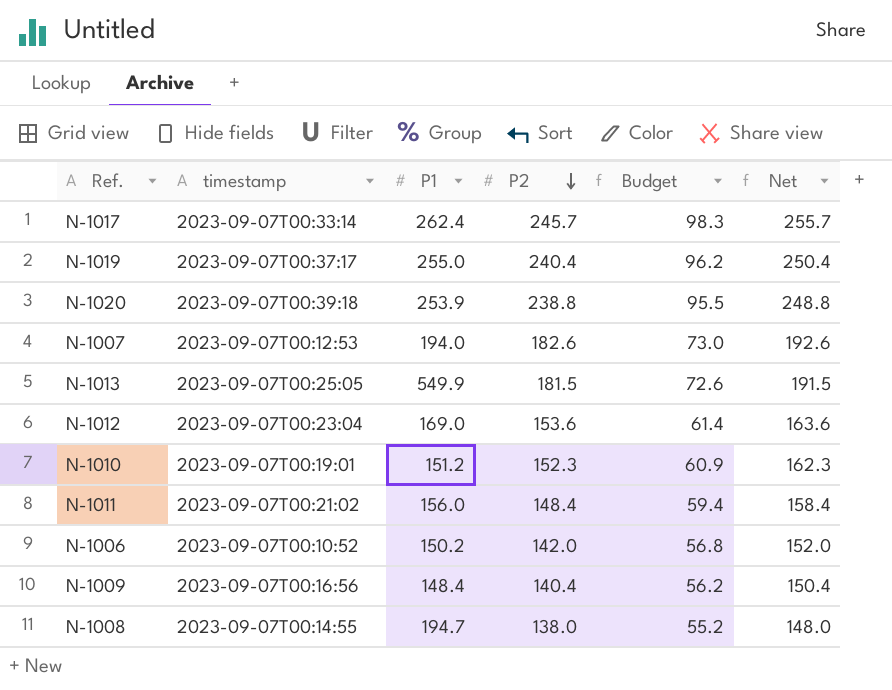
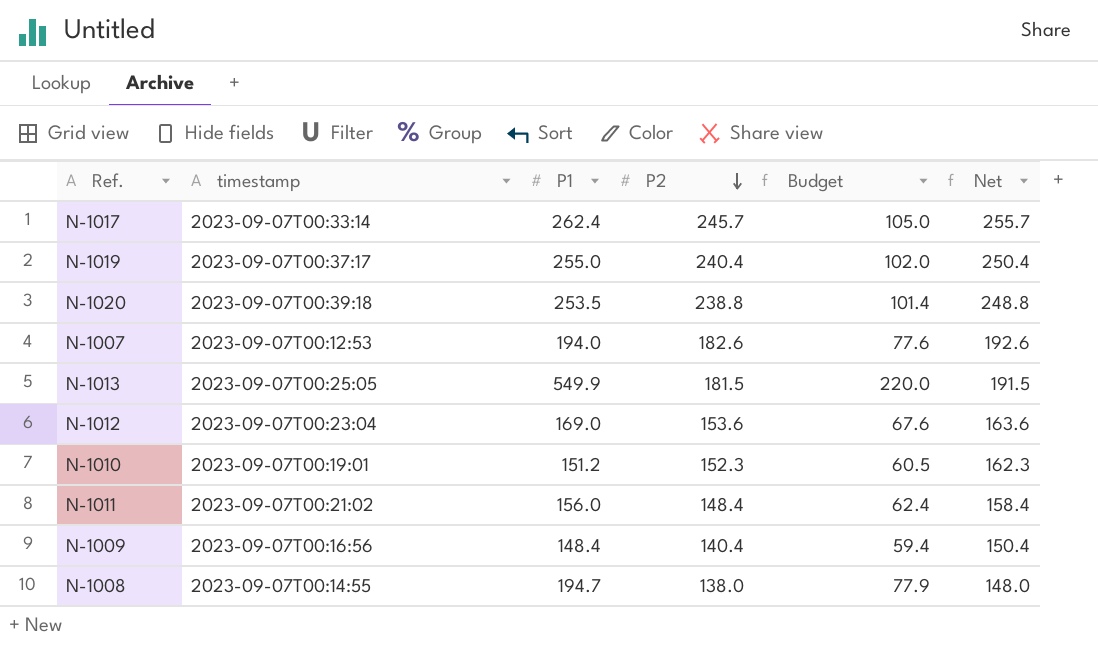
column Budget | formula: [P2] * 0.4 -> [P1] * 0.4
row N-1006: 2023-09-07T00:10:52 | 150.2 | 142.0 | 56.8 | 152.0 -> none
N-1020 | P1: 253.9 -> 253.5

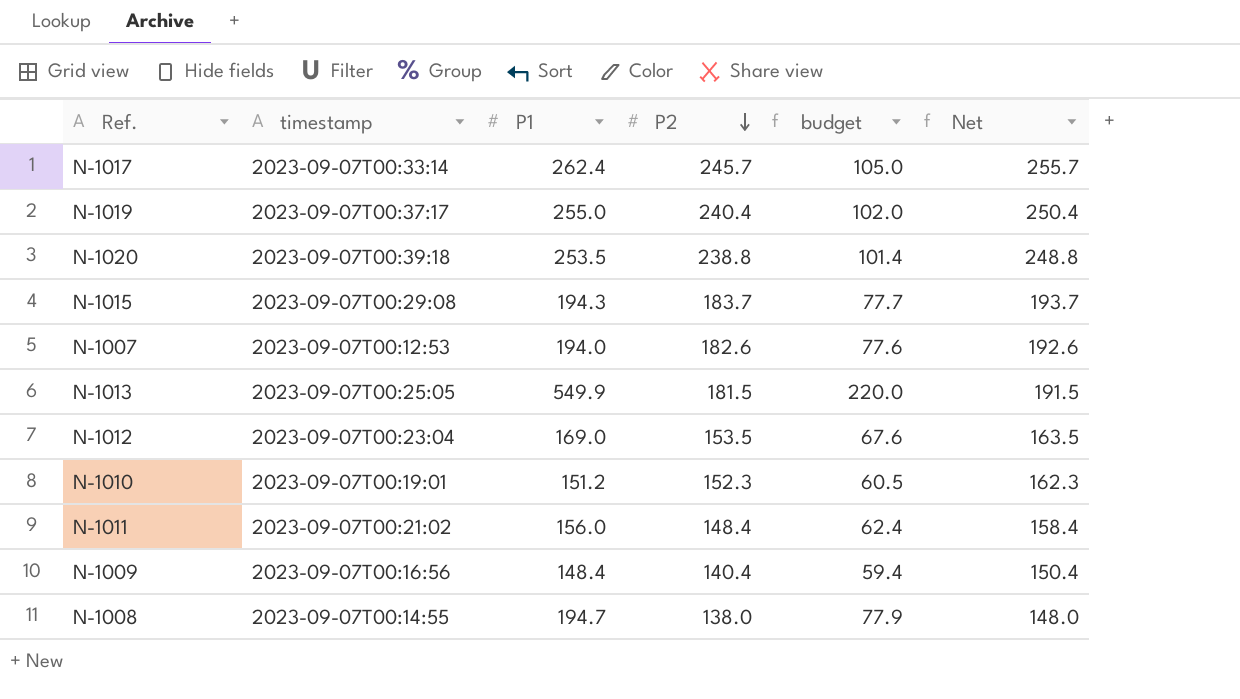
column name: Budget -> budget
row N-1015: none -> 2023-09-07T00:29:08 | 194.3 | 183.7 | 77.7 | 193.7
N-1012 | P2: 153.6 -> 153.5
N-1012 | Net: 163.6 -> 163.5

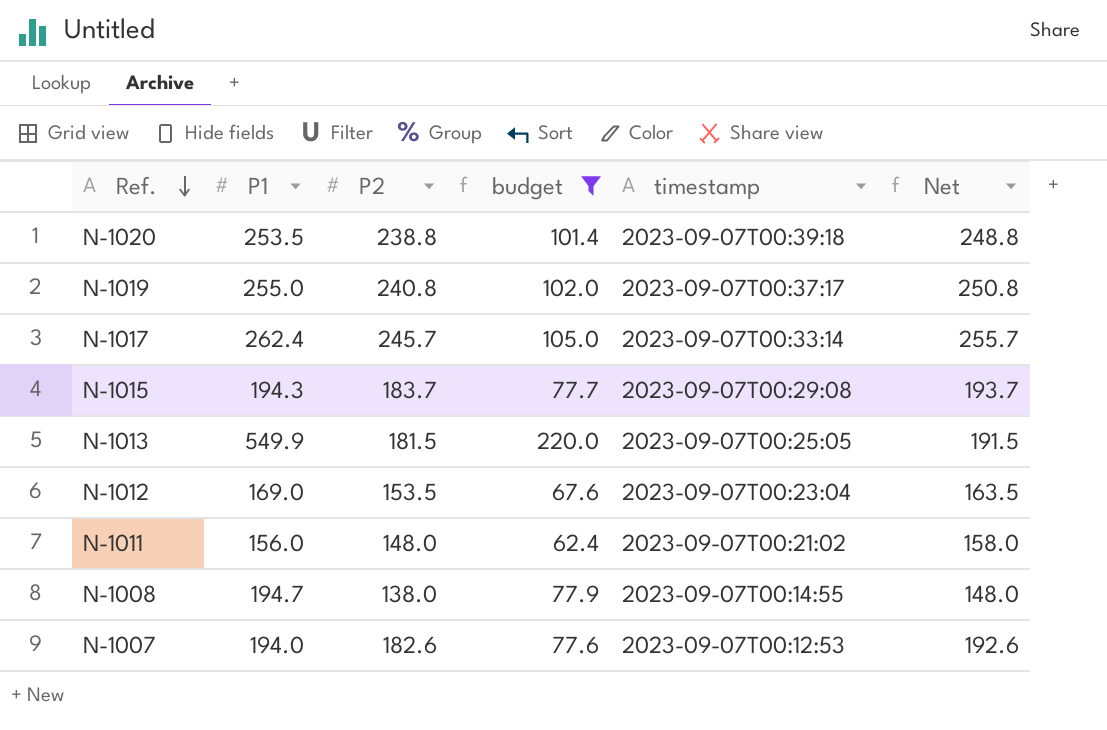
filter: none -> budget >= 62.4
row order: P2 descending -> Ref. descending
column timestamp | position: 2 -> 5
N-1019 | P2: 240.4 -> 240.8
N-1019 | Net: 250.4 -> 250.8
N-1011 | P2: 148.4 -> 148.0
N-1011 | Net: 158.4 -> 158.0

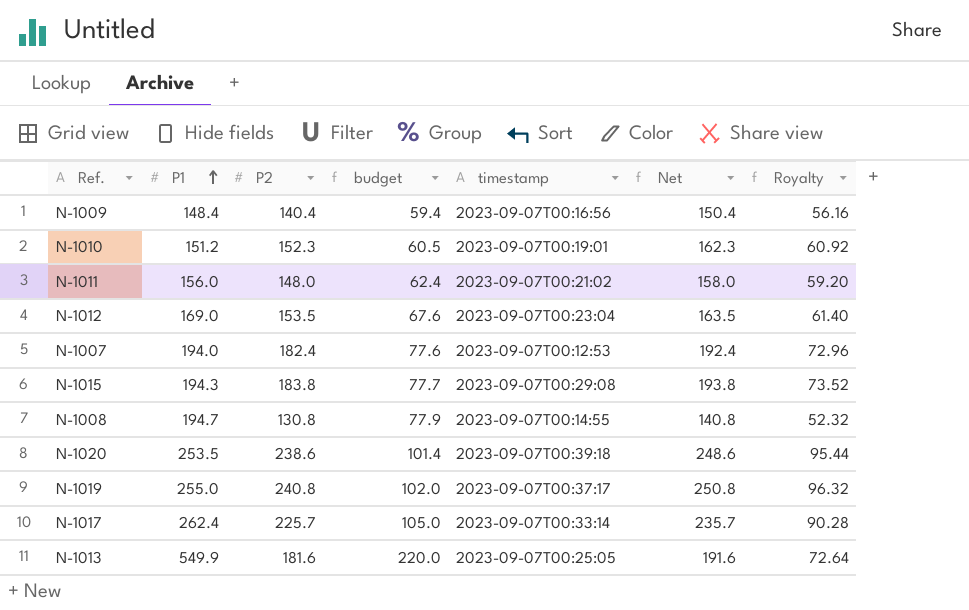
filter: budget >= 62.4 -> none
row order: Ref. descending -> P1 ascending
column Royalty | formula: none -> [P2] * 0.4
N-1007 | P2: 182.6 -> 182.4
N-1007 | Net: 192.6 -> 192.4
N-1015 | P2: 183.7 -> 183.8
N-1015 | Net: 193.7 -> 193.8
N-1008 | P2: 138.0 -> 130.8
N-1008 | Net: 148.0 -> 140.8
N-1020 | P2: 238.8 -> 238.6
N-1020 | Net: 248.8 -> 248.6
N-1017 | P2: 245.7 -> 225.7
N-1017 | Net: 255.7 -> 235.7
N-1013 | P2: 181.5 -> 181.6
N-1013 | Net: 191.5 -> 191.6

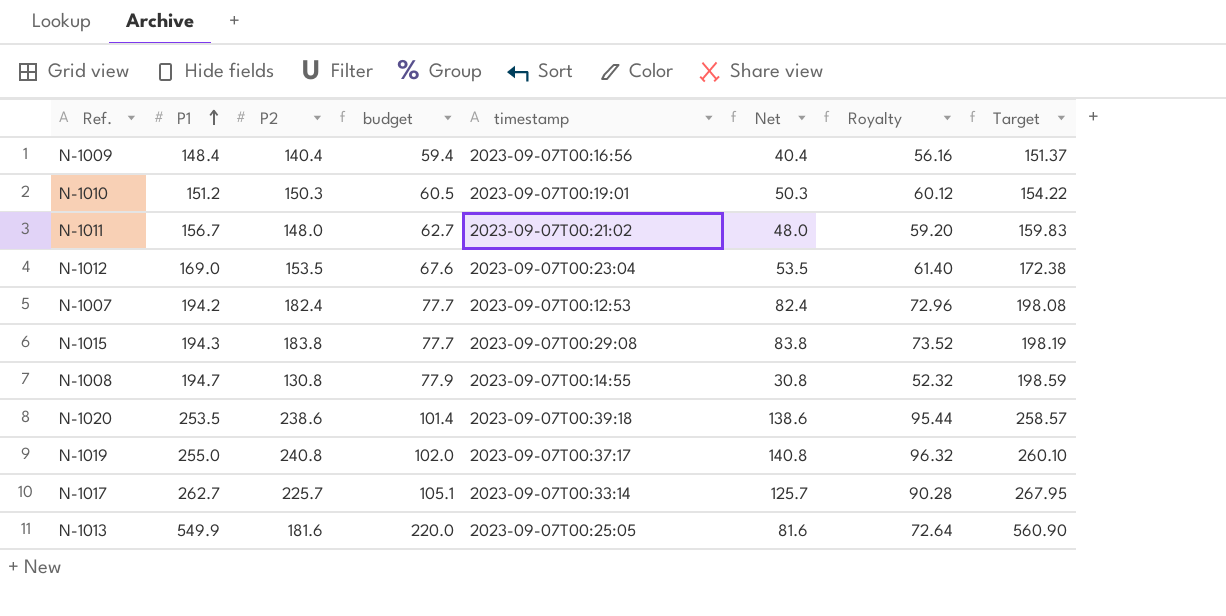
column Net | formula: [P2] + 10 -> [P2] - 100
column Target | formula: none -> [P1] * 1.02
N-1010 | P2: 152.3 -> 150.3
N-1010 | Royalty: 60.92 -> 60.12
N-1011 | P1: 156.0 -> 156.7
N-1011 | budget: 62.4 -> 62.7
N-1007 | P1: 194.0 -> 194.2
N-1007 | budget: 77.6 -> 77.7
N-1017 | P1: 262.4 -> 262.7
N-1017 | budget: 105.0 -> 105.1

